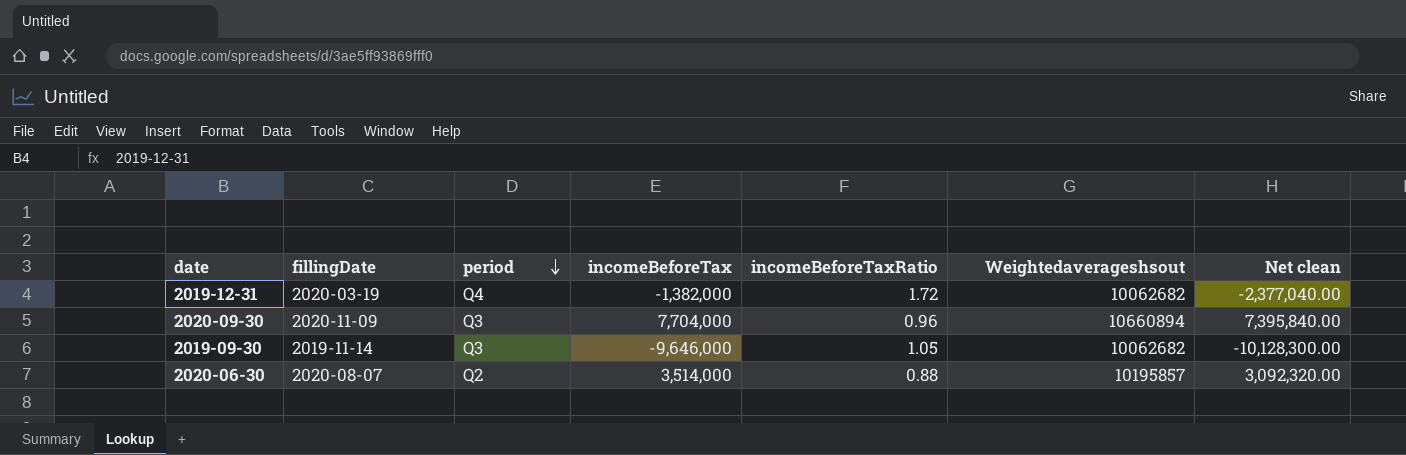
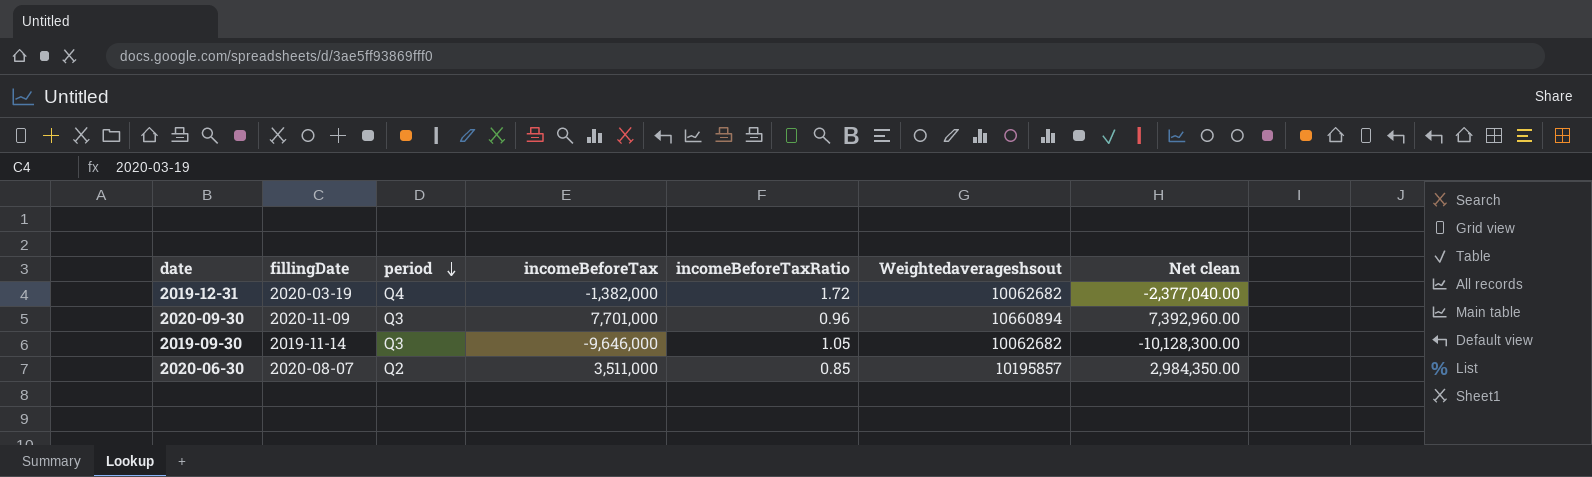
2020-09-30 | incomeBeforeTax: 7,704,000 -> 7,701,000
2020-09-30 | Net clean: 7,395,840.00 -> 7,392,960.00
2020-06-30 | incomeBeforeTax: 3,514,000 -> 3,511,000
2020-06-30 | incomeBeforeTaxRatio: 0.88 -> 0.85
2020-06-30 | Net clean: 3,092,320.00 -> 2,984,350.00

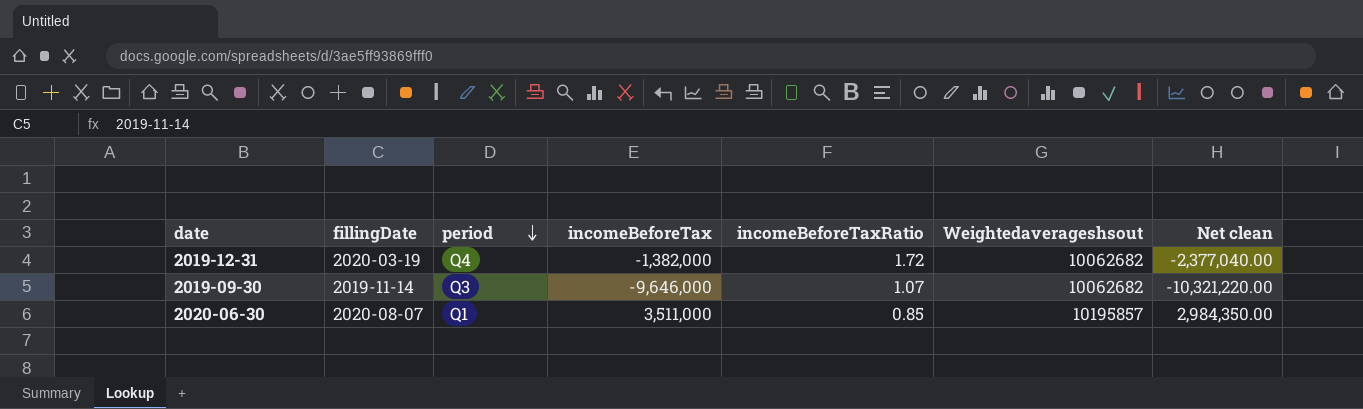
row 2020-09-30: 2020-11-09 | Q3 | 7,701,000 | 0.96 | 10660894 | 7,392,960.00 -> none
2019-09-30 | incomeBeforeTaxRatio: 1.05 -> 1.07
2019-09-30 | Net clean: -10,128,300.00 -> -10,321,220.00
2020-06-30 | period: Q2 -> Q1

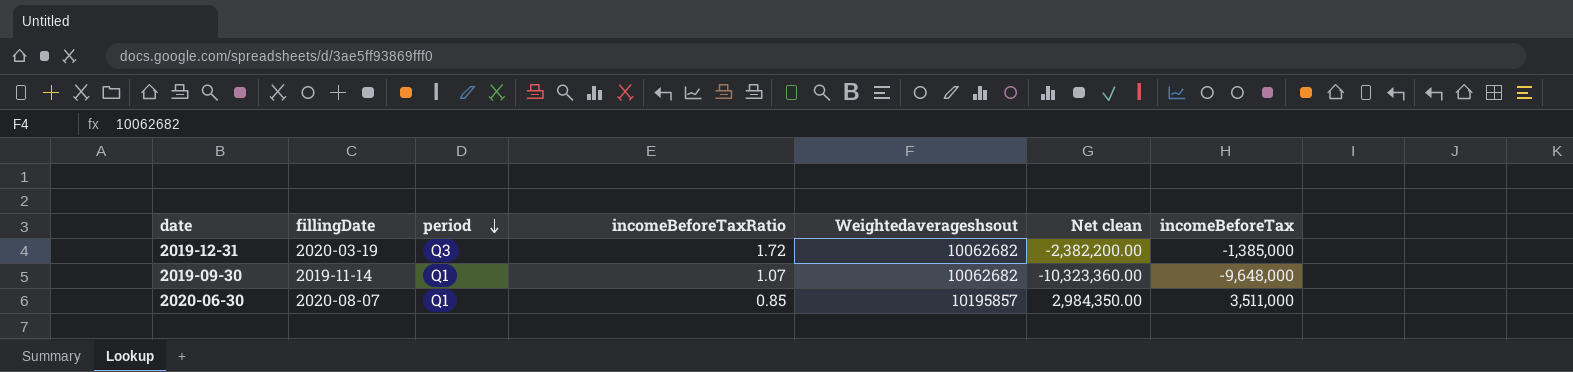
column incomeBeforeTax | position: 4 -> 7
2019-12-31 | period: Q4 -> Q3
2019-12-31 | Net clean: -2,377,040.00 -> -2,382,200.00
2019-12-31 | incomeBeforeTax: -1,382,000 -> -1,385,000
2019-09-30 | period: Q3 -> Q1
2019-09-30 | Net clean: -10,321,220.00 -> -10,323,360.00
2019-09-30 | incomeBeforeTax: -9,646,000 -> -9,648,000

